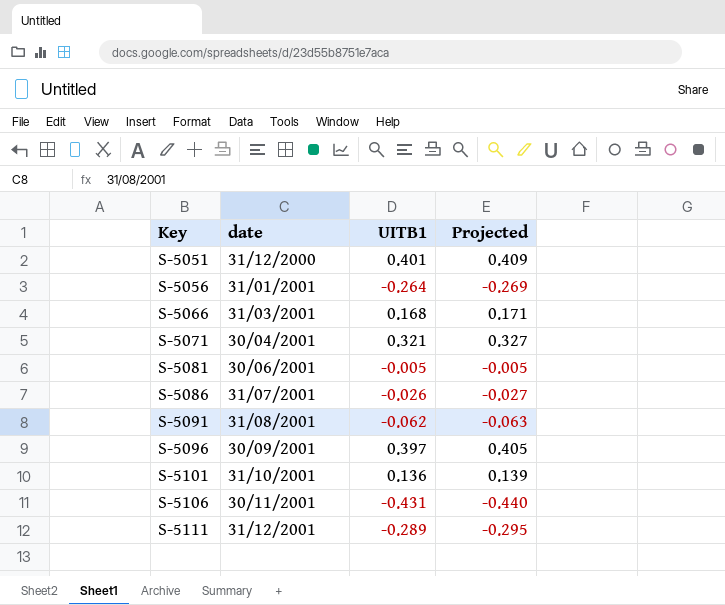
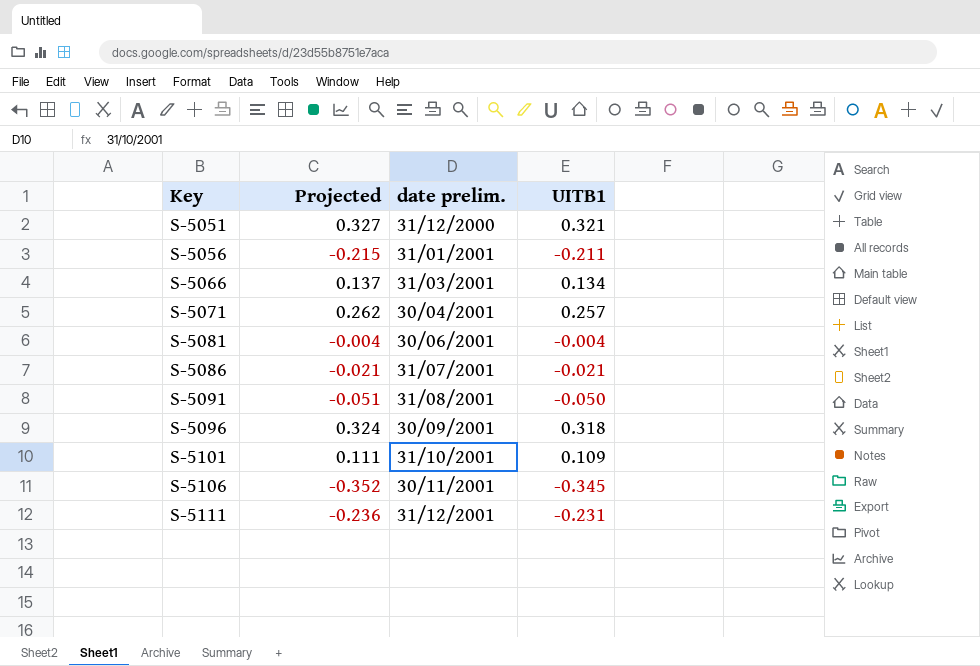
column Projected | position: 4 -> 2
column name: date -> date prelim.
S-5051 | Projected: 0.409 -> 0.327
S-5051 | UITB1: 0.401 -> 0.321
S-5056 | Projected: -0.269 -> -0.215
S-5056 | UITB1: -0.264 -> -0.211
S-5066 | Projected: 0.171 -> 0.137
S-5066 | UITB1: 0.168 -> 0.134
S-5071 | Projected: 0.327 -> 0.262
S-5071 | UITB1: 0.321 -> 0.257
S-5081 | Projected: -0.005 -> -0.004
S-5081 | UITB1: -0.005 -> -0.004
S-5086 | Projected: -0.027 -> -0.021
S-5086 | UITB1: -0.026 -> -0.021
S-5091 | Projected: -0.063 -> -0.051
S-5091 | UITB1: -0.062 -> -0.050
S-5096 | Projected: 0.405 -> 0.324
S-5096 | UITB1: 0.397 -> 0.318
S-5101 | Projected: 0.139 -> 0.111
S-5101 | UITB1: 0.136 -> 0.109
S-5106 | Projected: -0.440 -> -0.352
S-5106 | UITB1: -0.431 -> -0.345
S-5111 | Projected: -0.295 -> -0.236
S-5111 | UITB1: -0.289 -> -0.231

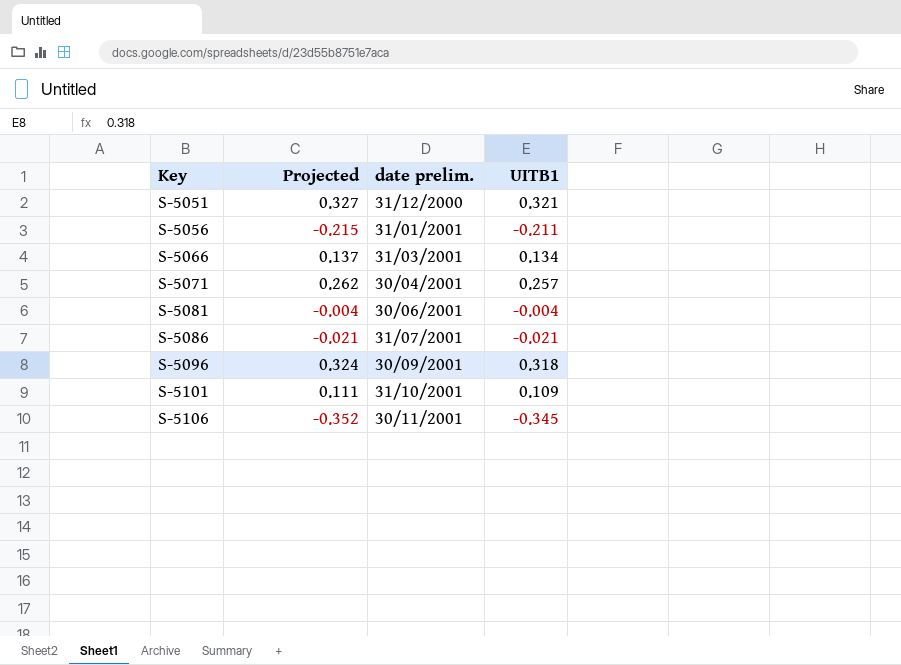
row S-5091: -0.051 | 31/08/2001 | -0.050 -> none
row S-5111: -0.236 | 31/12/2001 | -0.231 -> none

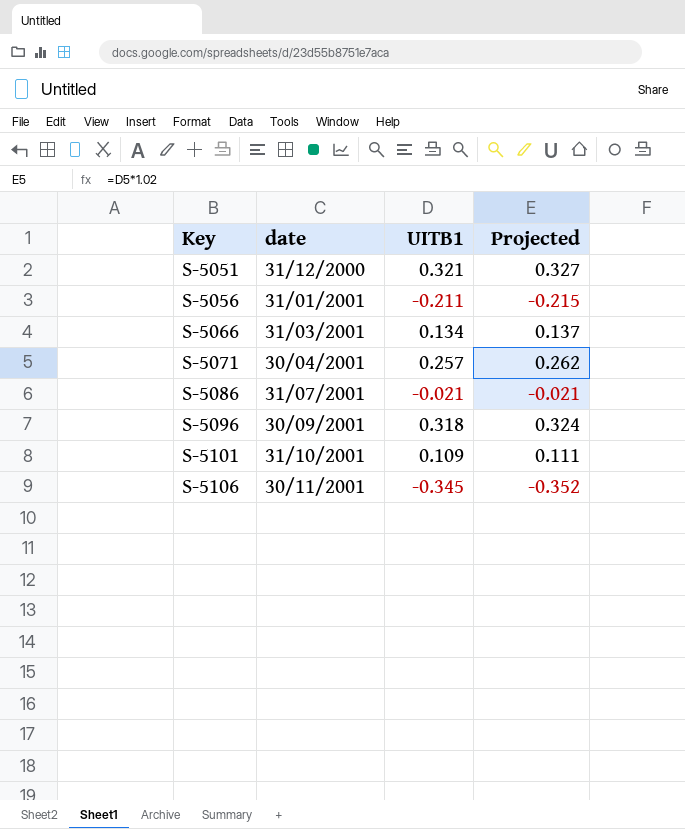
column name: date prelim. -> date
column Projected | position: 2 -> 4
row S-5081: -0.004 | 30/06/2001 | -0.004 -> none

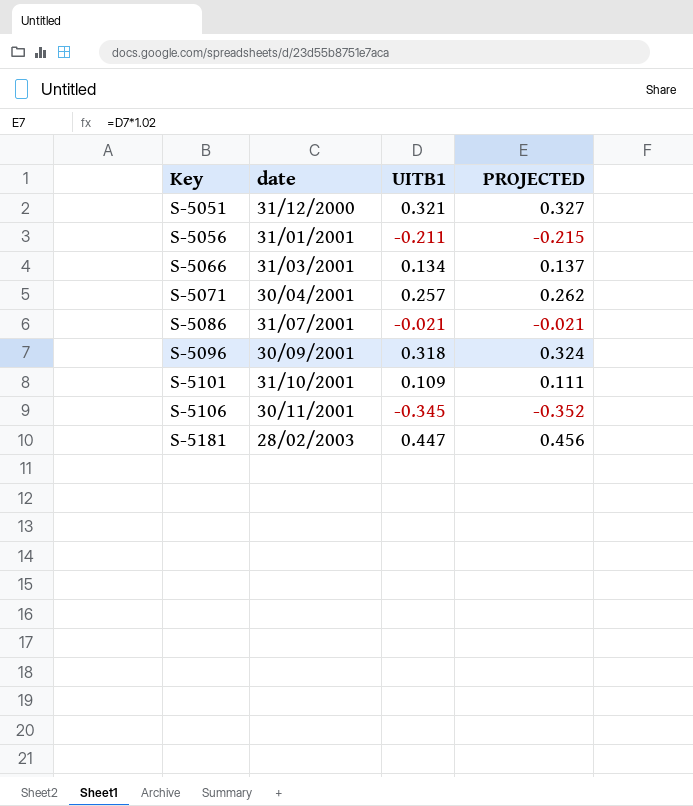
column name: Projected -> PROJECTED
row S-5181: none -> 28/02/2003 | 0.447 | 0.456

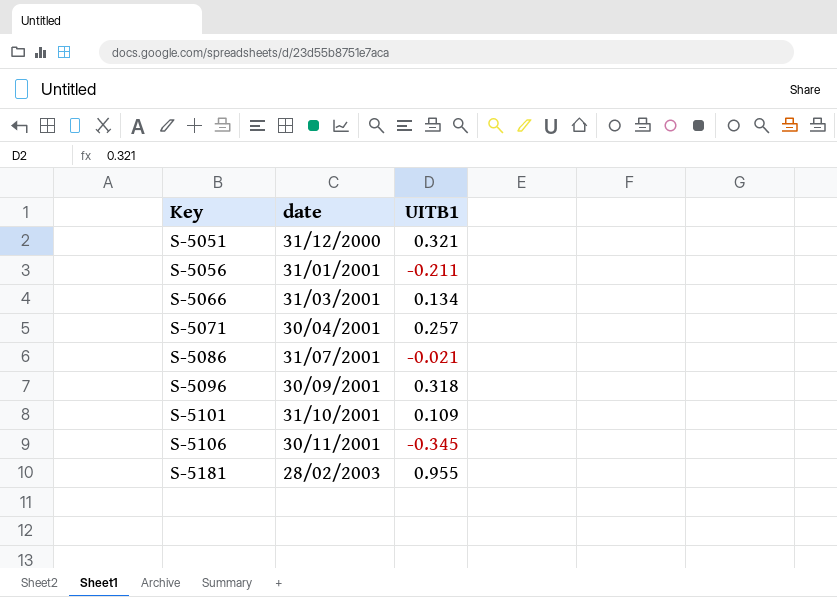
column PROJECTED | formula: [UITB1] * 1.02 -> none
S-5181 | UITB1: 0.447 -> 0.955

